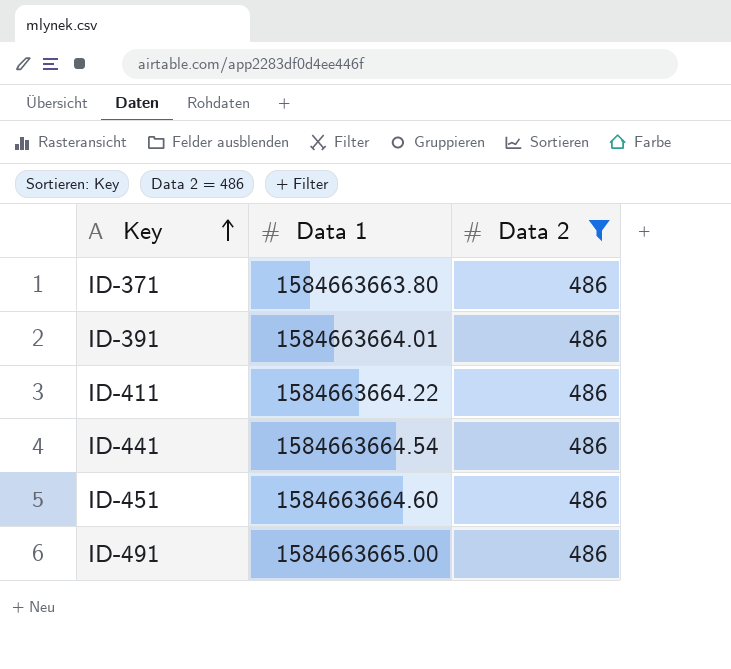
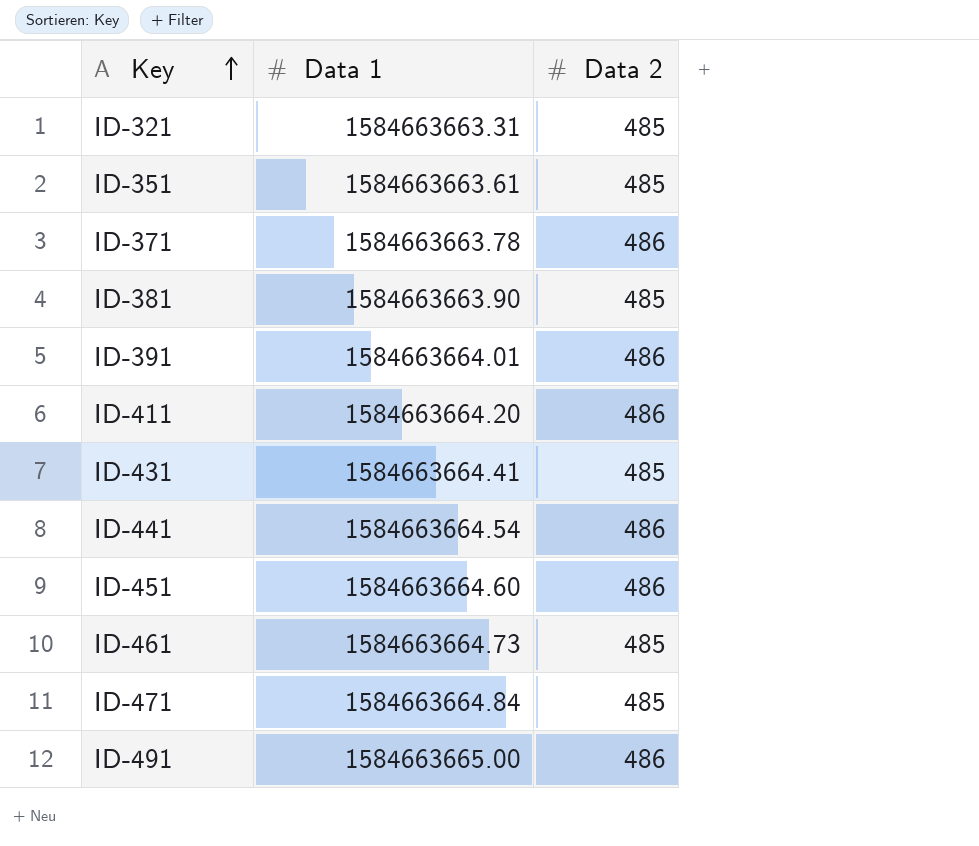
filter: Data 2 = 486 -> none
ID-371 | Data 1: 1584663663.80 -> 1584663663.78
ID-411 | Data 1: 1584663664.22 -> 1584663664.20

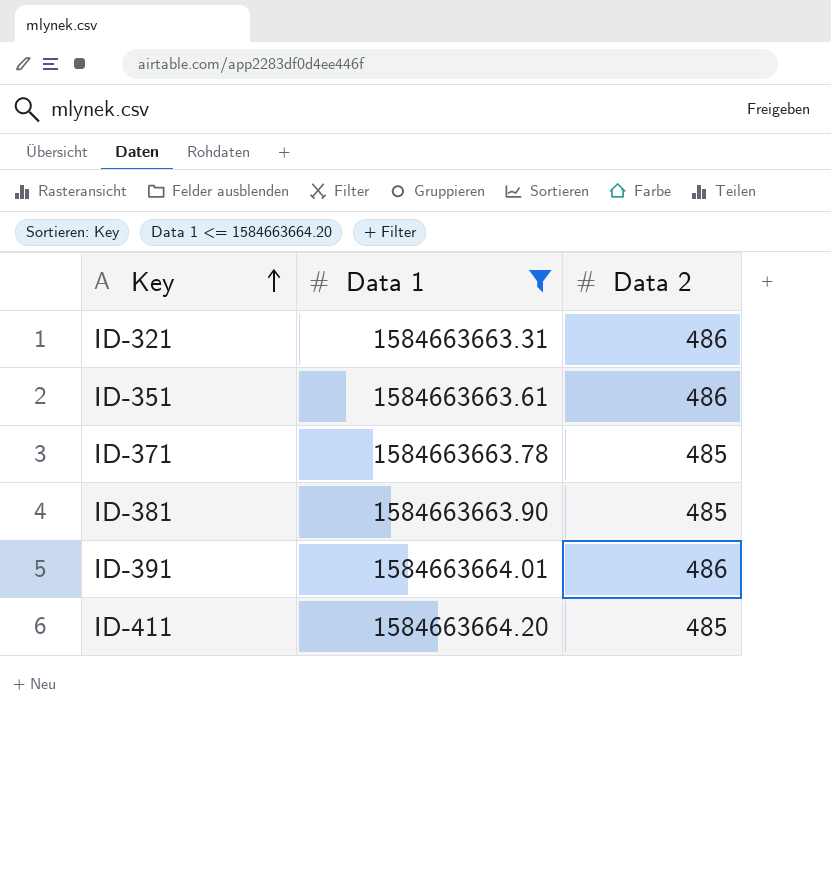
filter: none -> Data 1 <= 1584663664.20
ID-321 | Data 2: 485 -> 486
ID-351 | Data 2: 485 -> 486
ID-371 | Data 2: 486 -> 485
ID-411 | Data 2: 486 -> 485

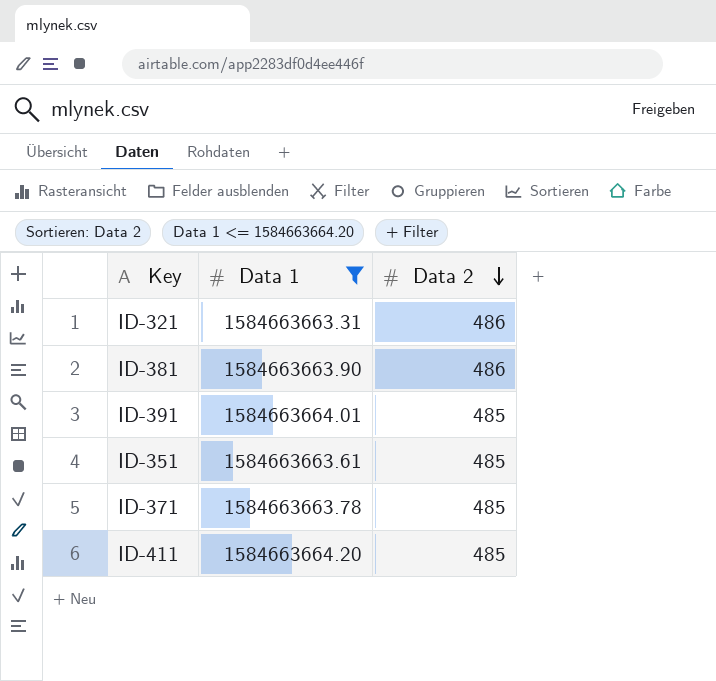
row order: Key ascending -> Data 2 descending
ID-381 | Data 2: 485 -> 486
ID-391 | Data 2: 486 -> 485
ID-351 | Data 2: 486 -> 485

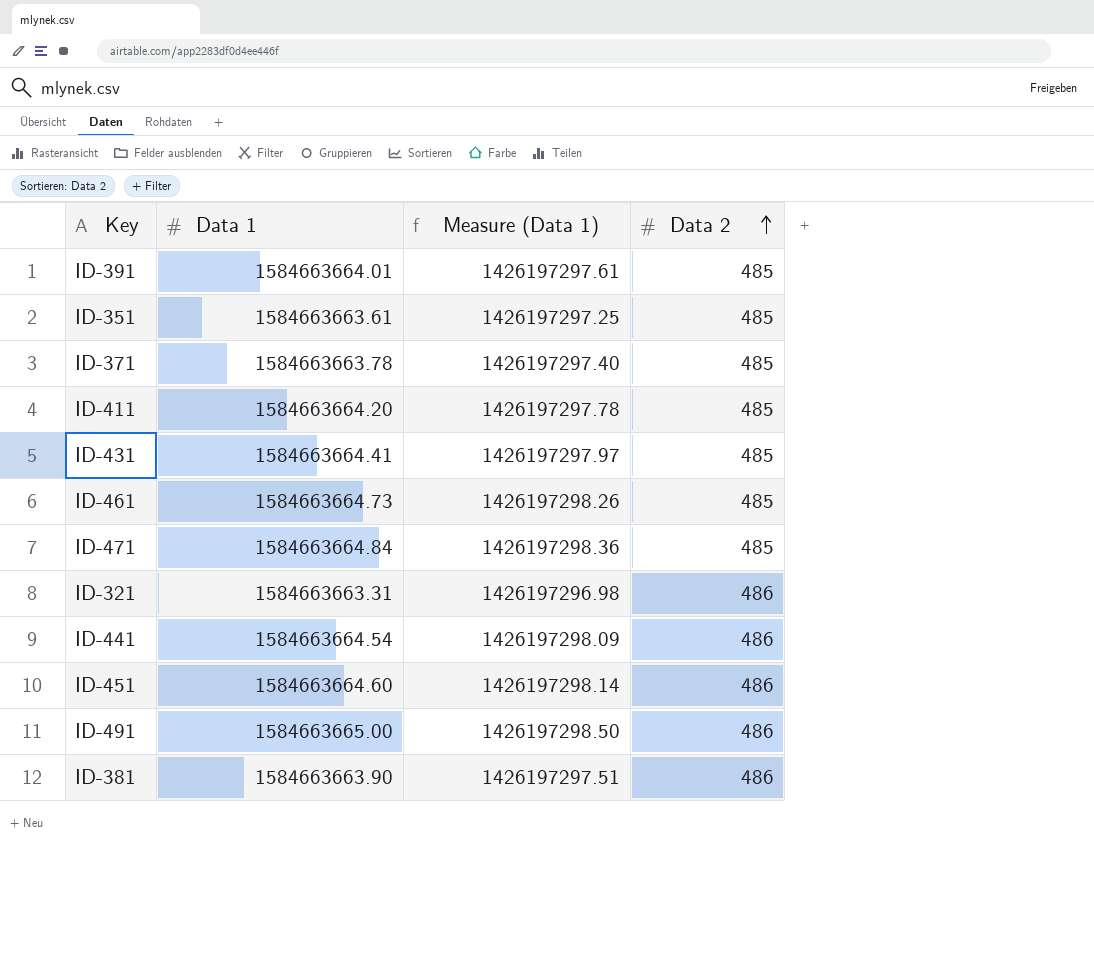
filter: Data 1 <= 1584663664.20 -> none
row order: Data 2 descending -> Data 2 ascending
column Measure (Data 1) | formula: none -> [Data 1] * 0.9

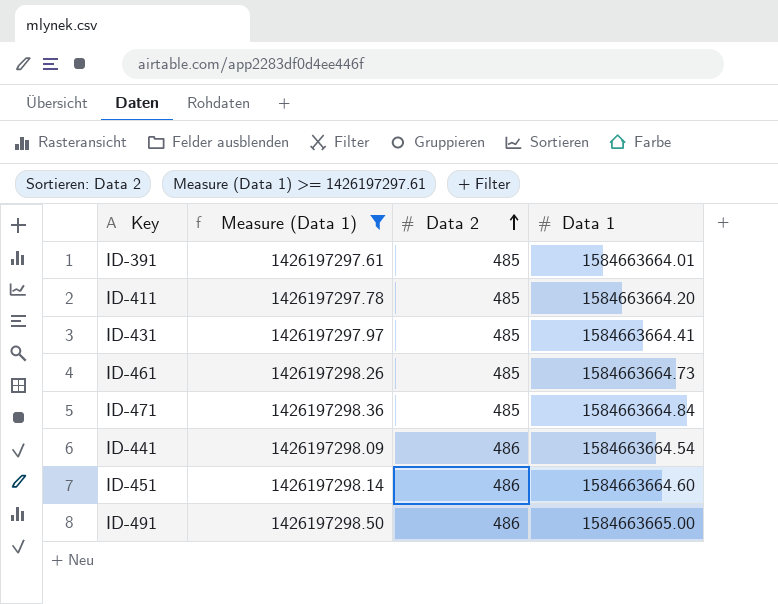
filter: none -> Measure (Data 1) >= 1426197297.61
column Data 1 | position: 2 -> 4

